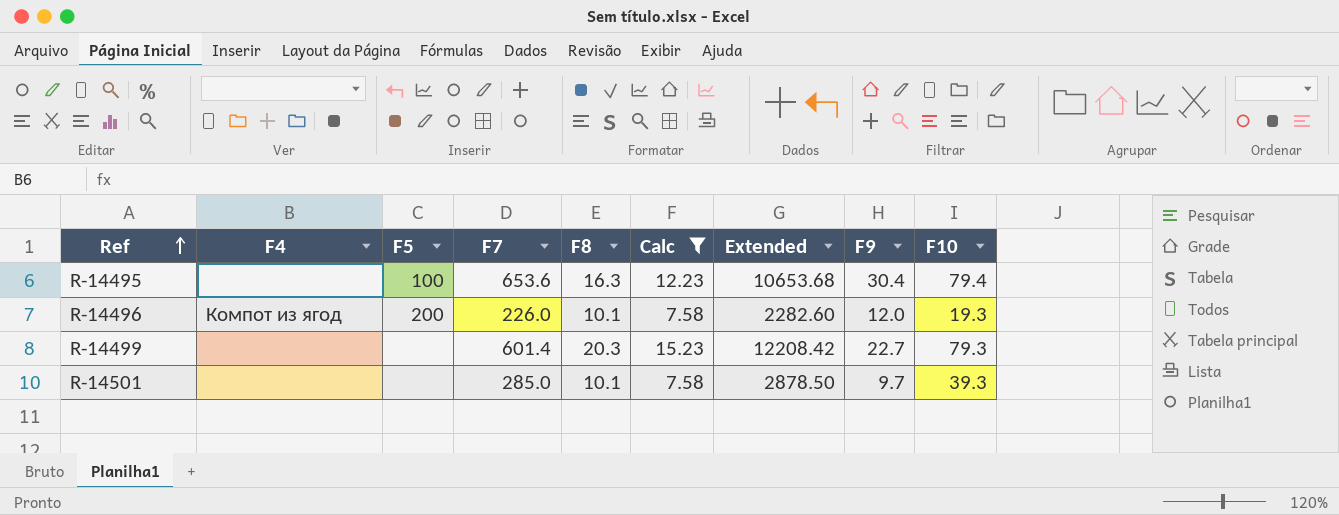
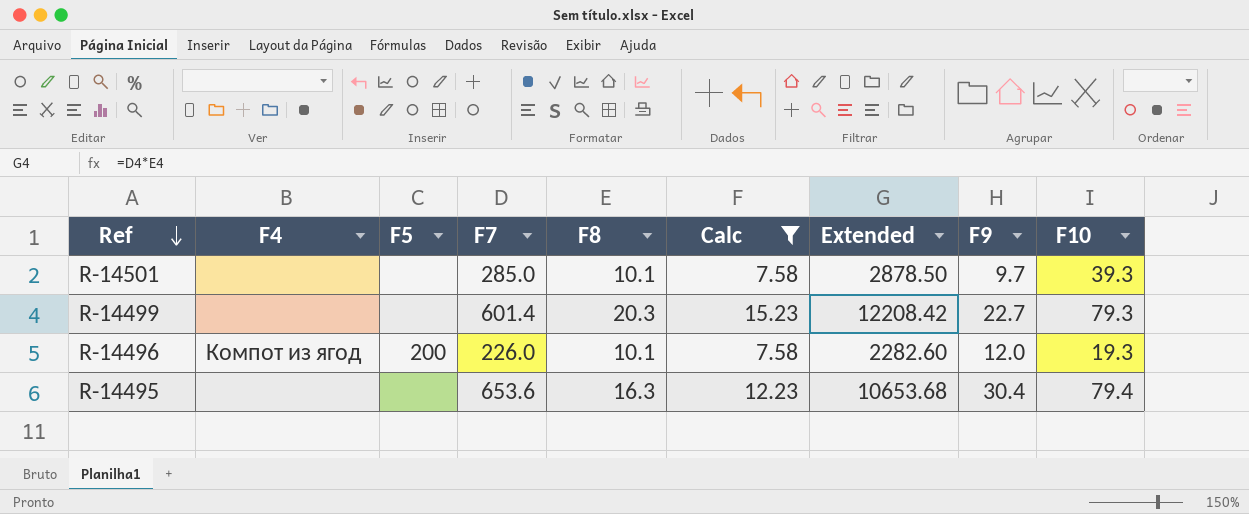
row order: Ref ascending -> Ref descending
R-14495 | F5: 100 -> none

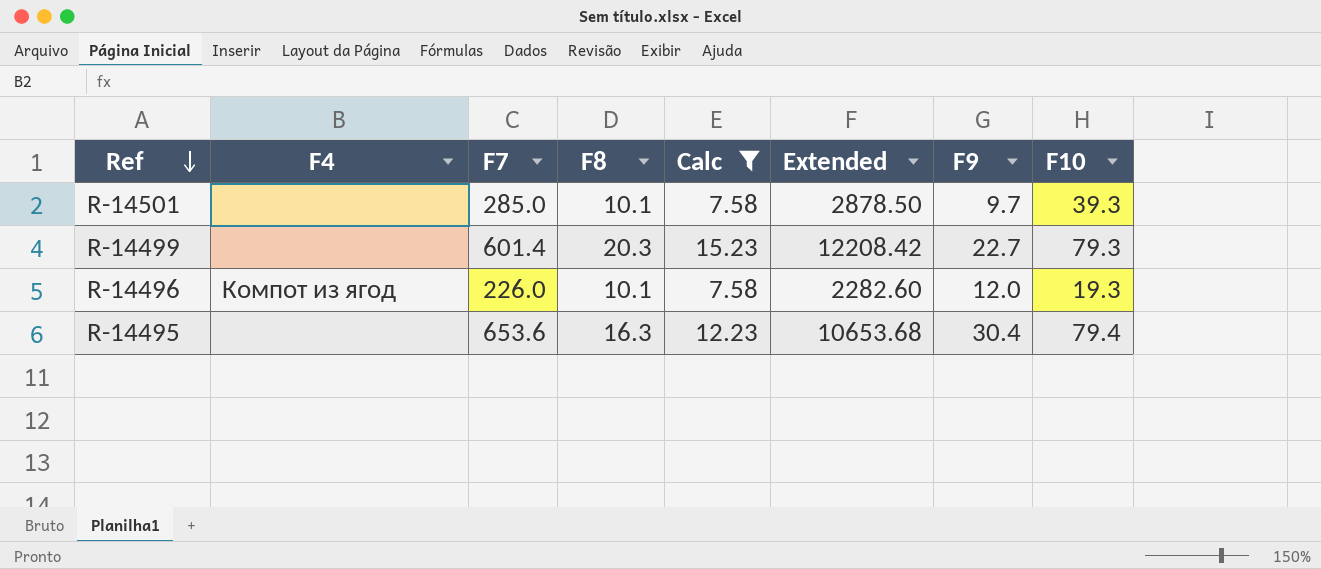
column F5 | position: 3 -> none

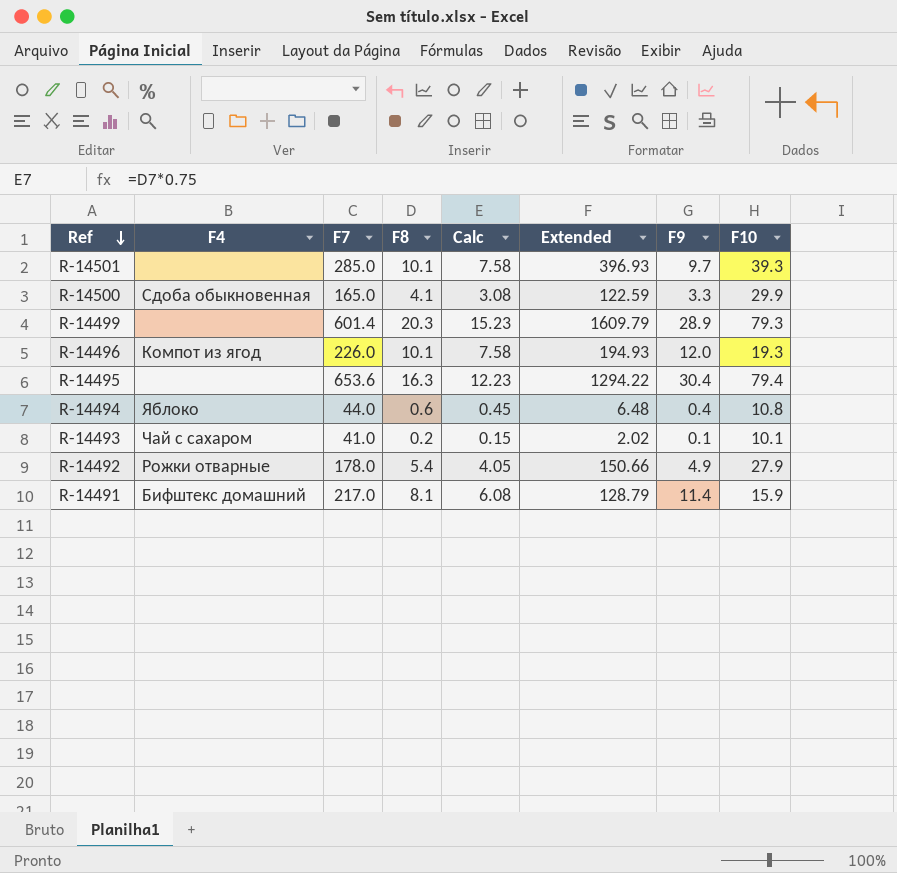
filter: Calc >= 7.58 -> none
column Extended | formula: [F7] * [F8] -> [F8] * [F10]
R-14499 | F9: 22.7 -> 28.9

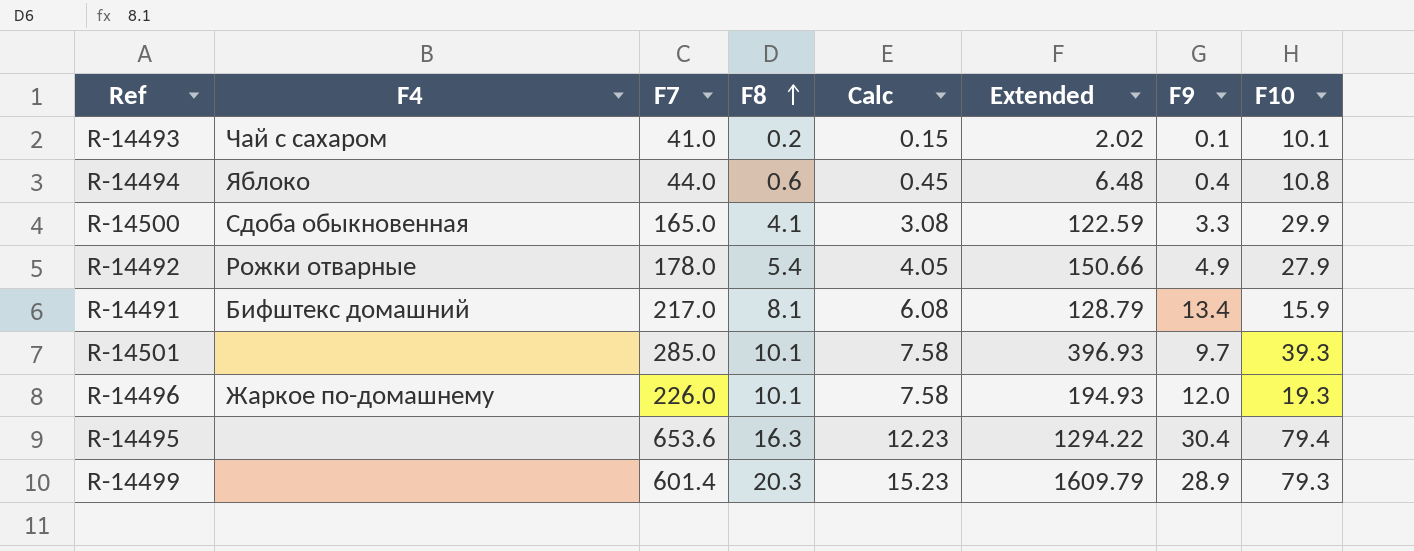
row order: Ref descending -> F8 ascending
R-14491 | F9: 11.4 -> 13.4
R-14496 | F4: Компот из ягод -> Жаркое по-домашнему

